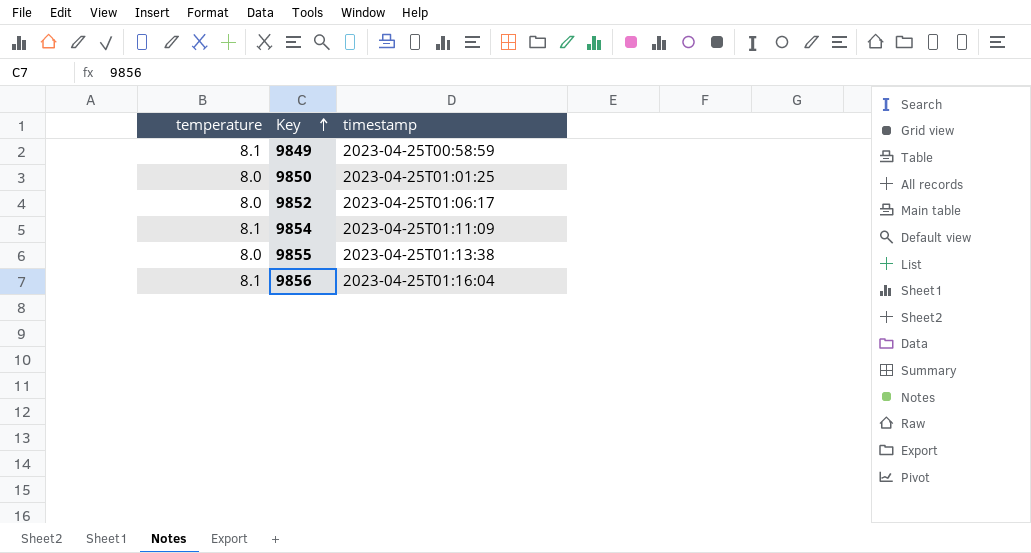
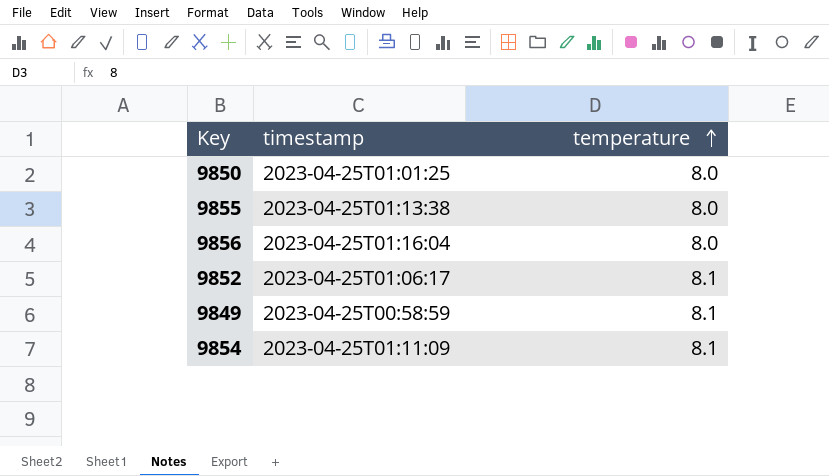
row order: Key ascending -> temperature ascending
column temperature | position: 1 -> 3
9856 | temperature: 8.1 -> 8.0
9852 | temperature: 8.0 -> 8.1

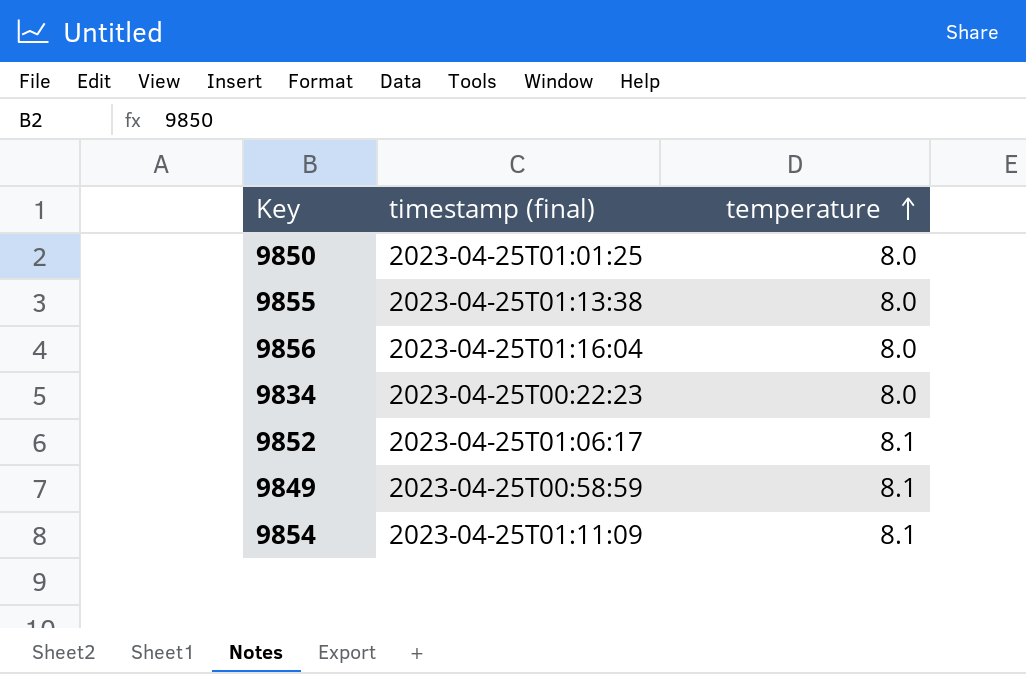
column name: timestamp -> timestamp (final)
row 9834: none -> 2023-04-25T00:22:23 | 8.0

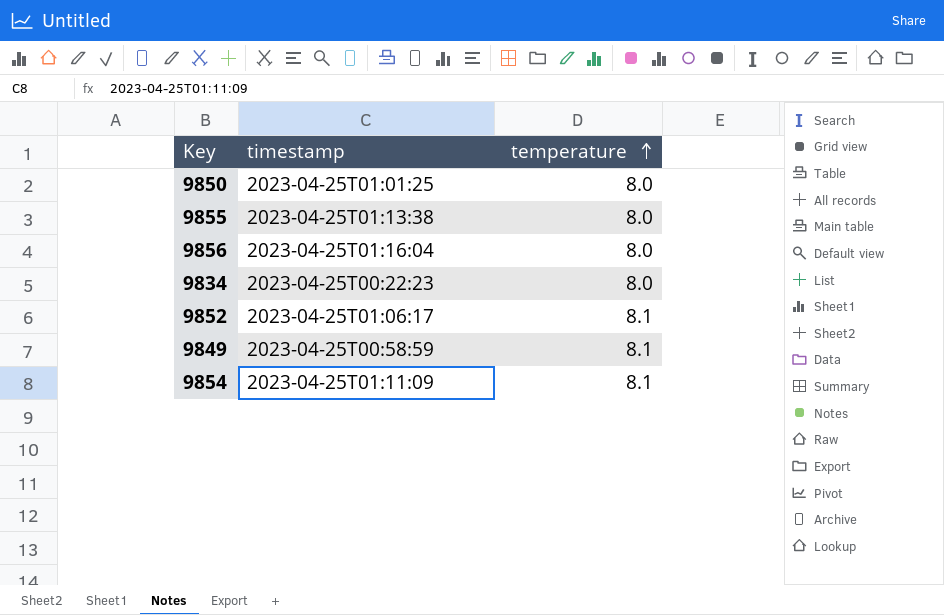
column name: timestamp (final) -> timestamp

